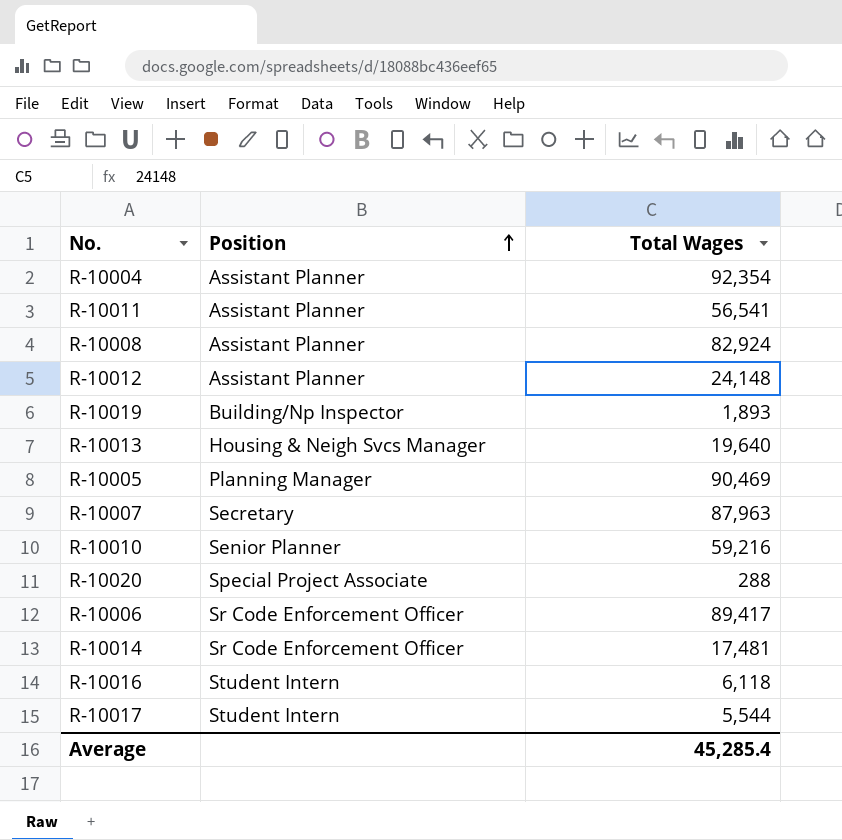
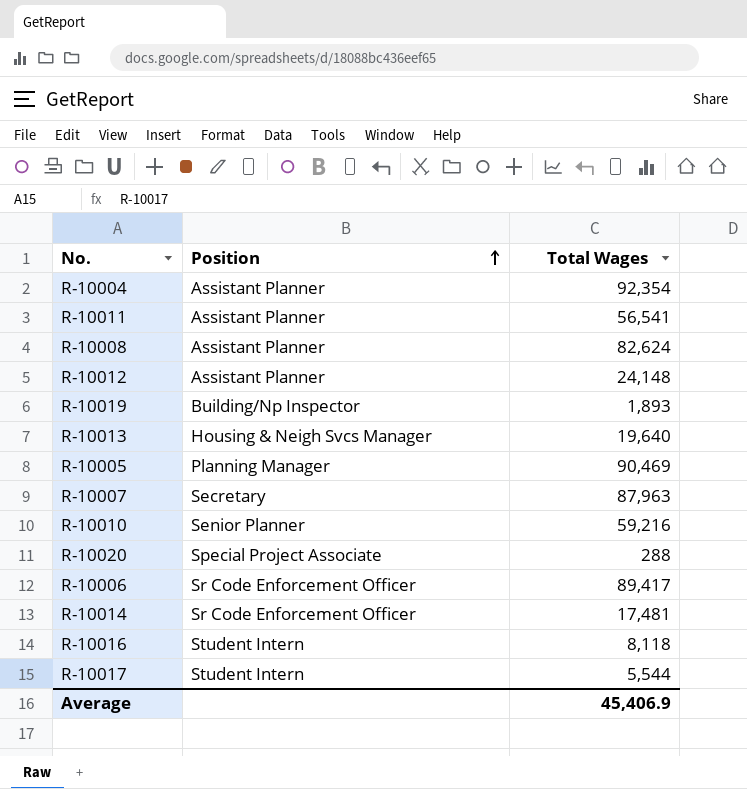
R-10008 | Total Wages: 82,924 -> 82,624
R-10016 | Total Wages: 6,118 -> 8,118
Average | Total Wages: 45,285.4 -> 45,406.9

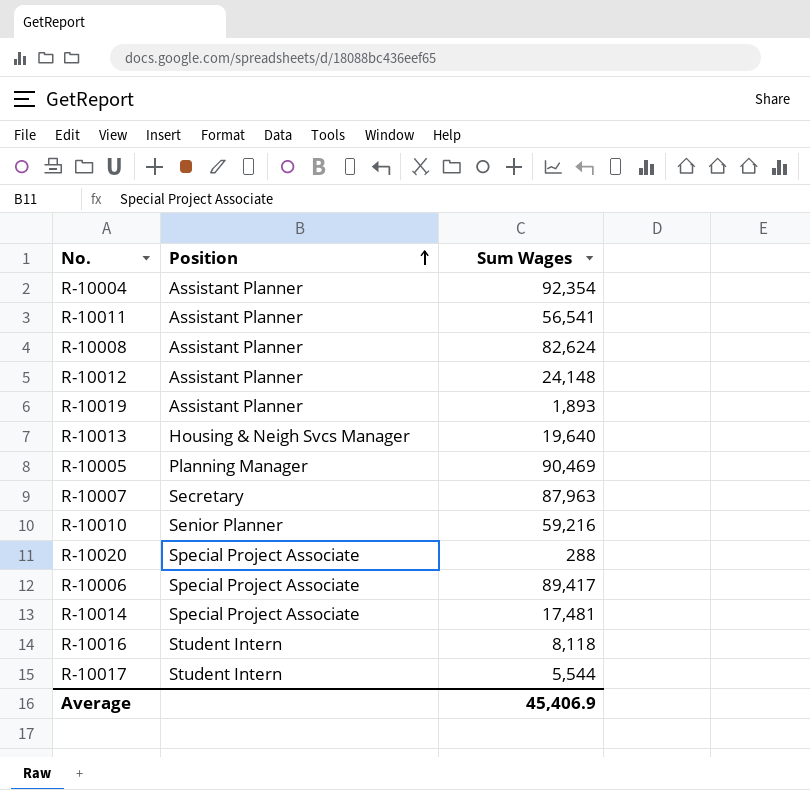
column name: Total Wages -> Sum Wages
R-10019 | Position: Building/Np Inspector -> Assistant Planner
R-10006 | Position: Sr Code Enforcement Officer -> Special Project Associate
R-10014 | Position: Sr Code Enforcement Officer -> Special Project Associate

